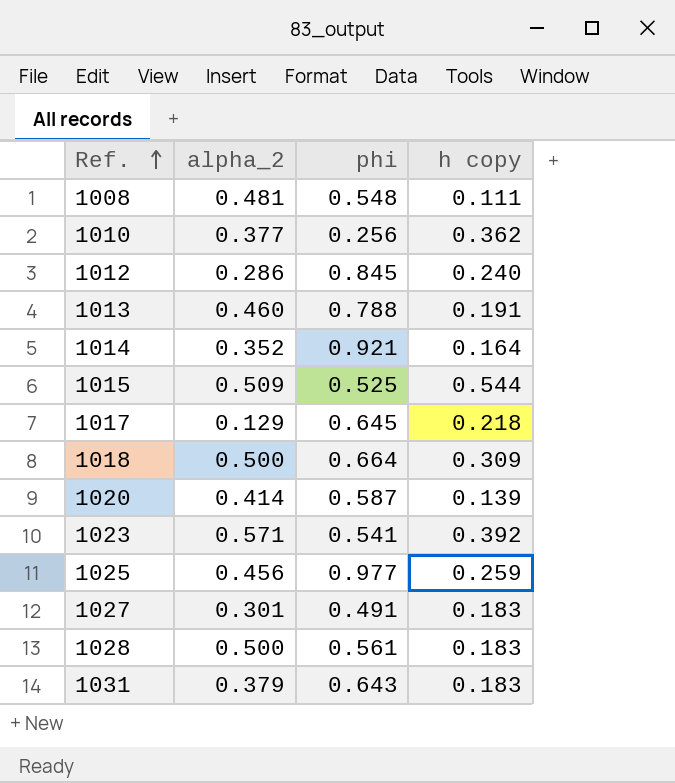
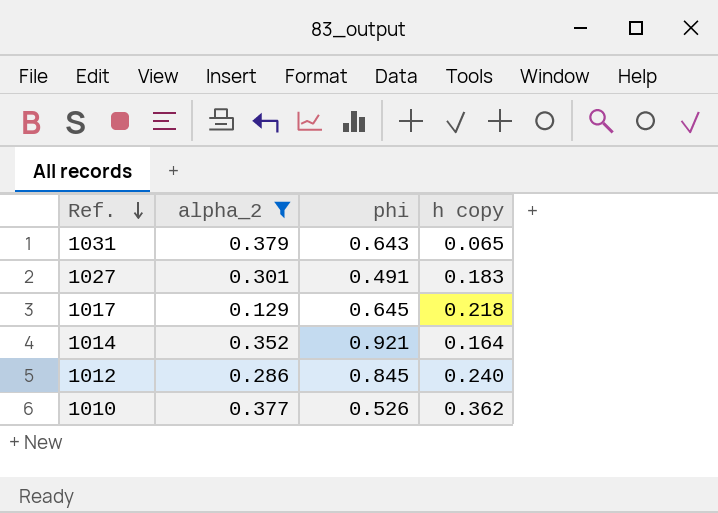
filter: none -> alpha_2 <= 0.379
row order: Ref. ascending -> Ref. descending
1031 | h copy: 0.183 -> 0.065
1010 | phi: 0.256 -> 0.526

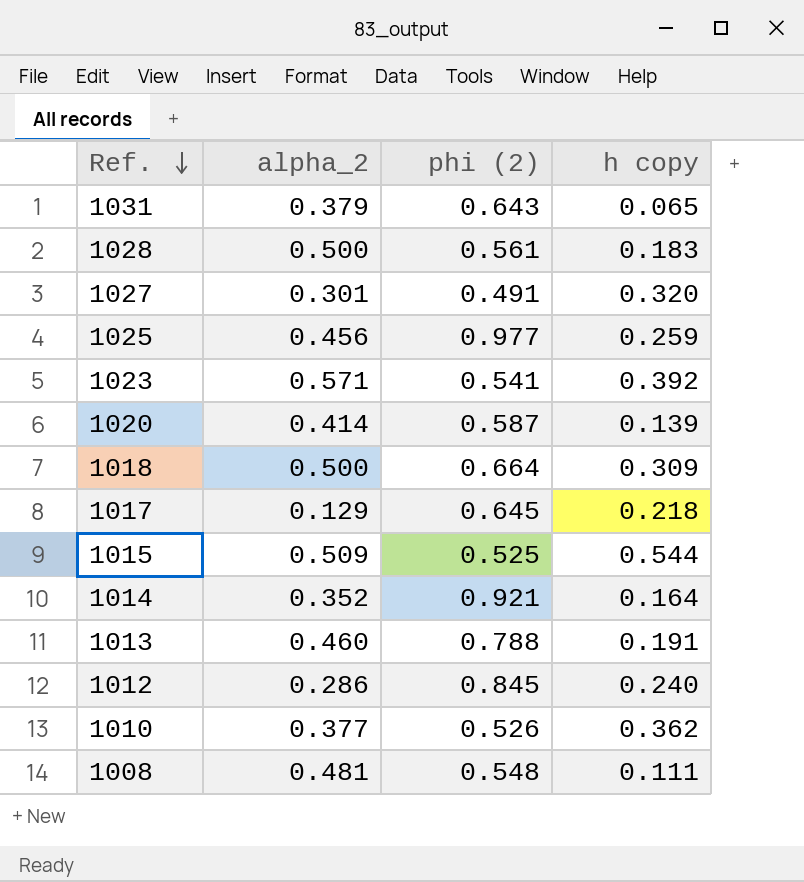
filter: alpha_2 <= 0.379 -> none
column name: phi -> phi (2)
1027 | h copy: 0.183 -> 0.320

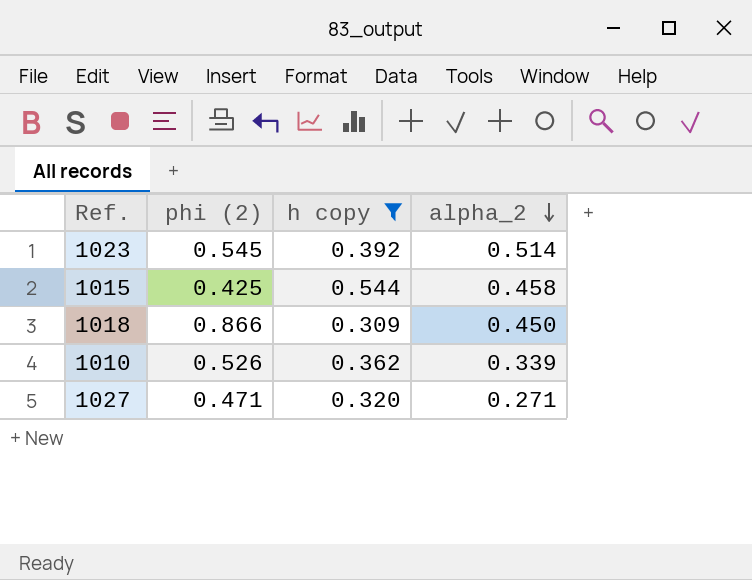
filter: none -> h copy >= 0.309
row order: Ref. descending -> alpha_2 descending
column alpha_2 | position: 2 -> 4
1023 | phi (2): 0.541 -> 0.545
1023 | alpha_2: 0.571 -> 0.514
1015 | phi (2): 0.525 -> 0.425
1015 | alpha_2: 0.509 -> 0.458
1018 | phi (2): 0.664 -> 0.866
1018 | alpha_2: 0.500 -> 0.450
1010 | alpha_2: 0.377 -> 0.339
1027 | phi (2): 0.491 -> 0.471
1027 | alpha_2: 0.301 -> 0.271

